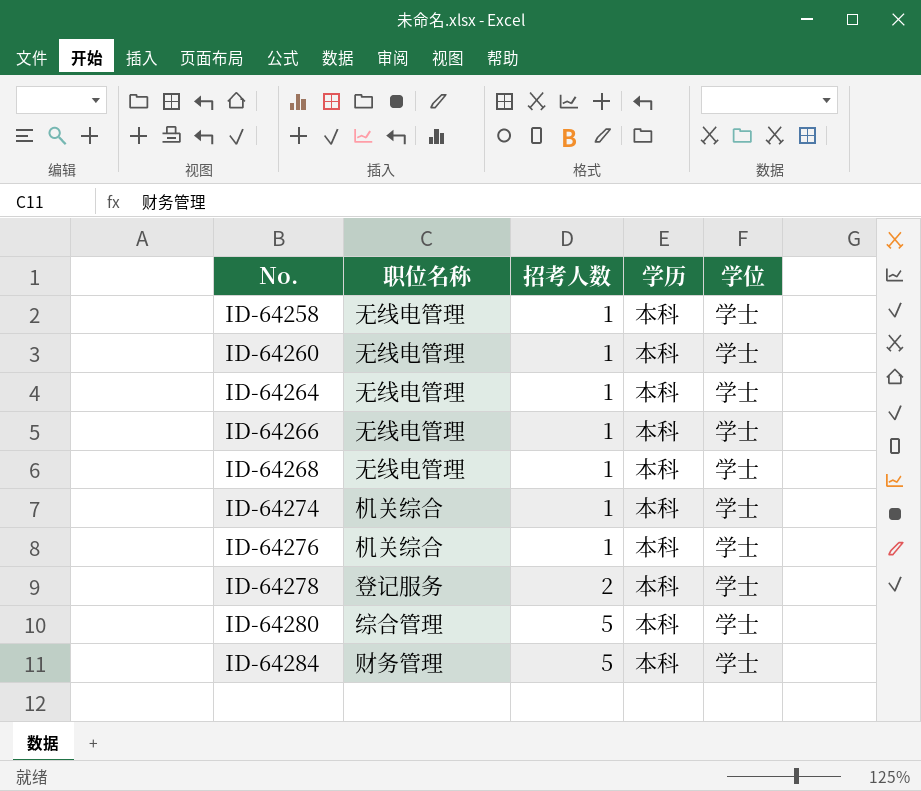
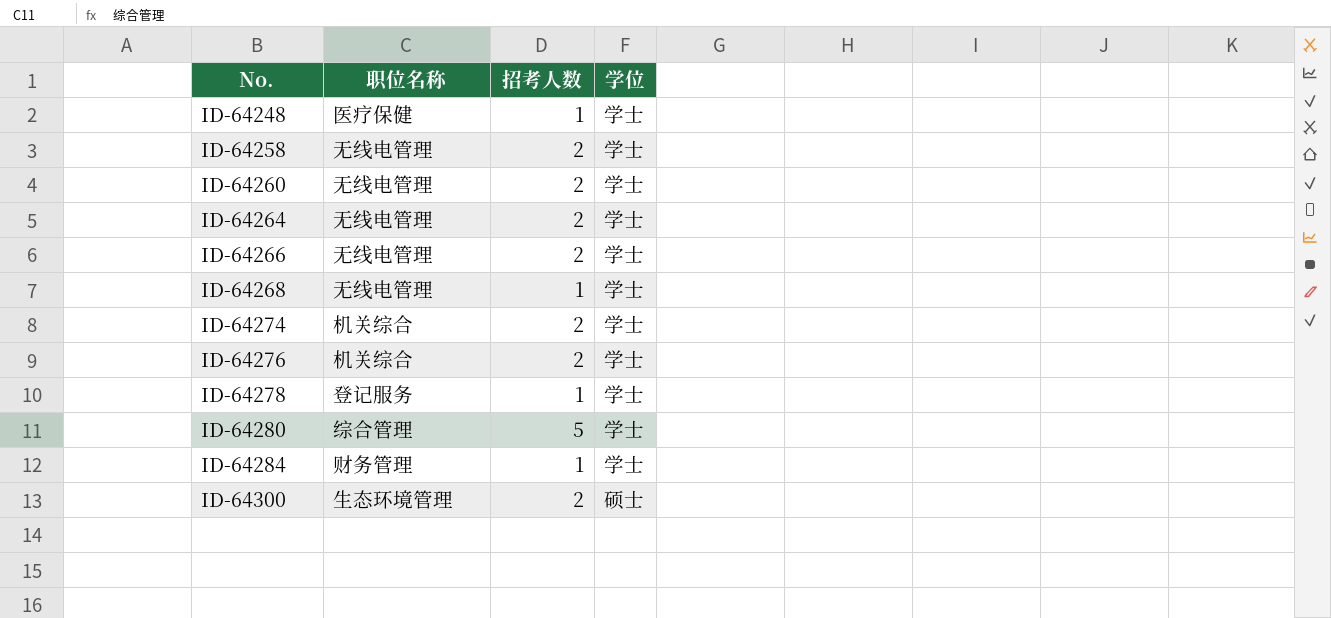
column 学历 | position: 4 -> none
row ID-64248: none -> 医疗保健 | 1 | 学士
ID-64258 | 招考人数: 1 -> 2
ID-64260 | 招考人数: 1 -> 2
ID-64264 | 招考人数: 1 -> 2
ID-64266 | 招考人数: 1 -> 2
ID-64274 | 招考人数: 1 -> 2
ID-64276 | 招考人数: 1 -> 2
ID-64278 | 招考人数: 2 -> 1
ID-64284 | 招考人数: 5 -> 1
row ID-64300: none -> 生态环境管理 | 2 | 硕士

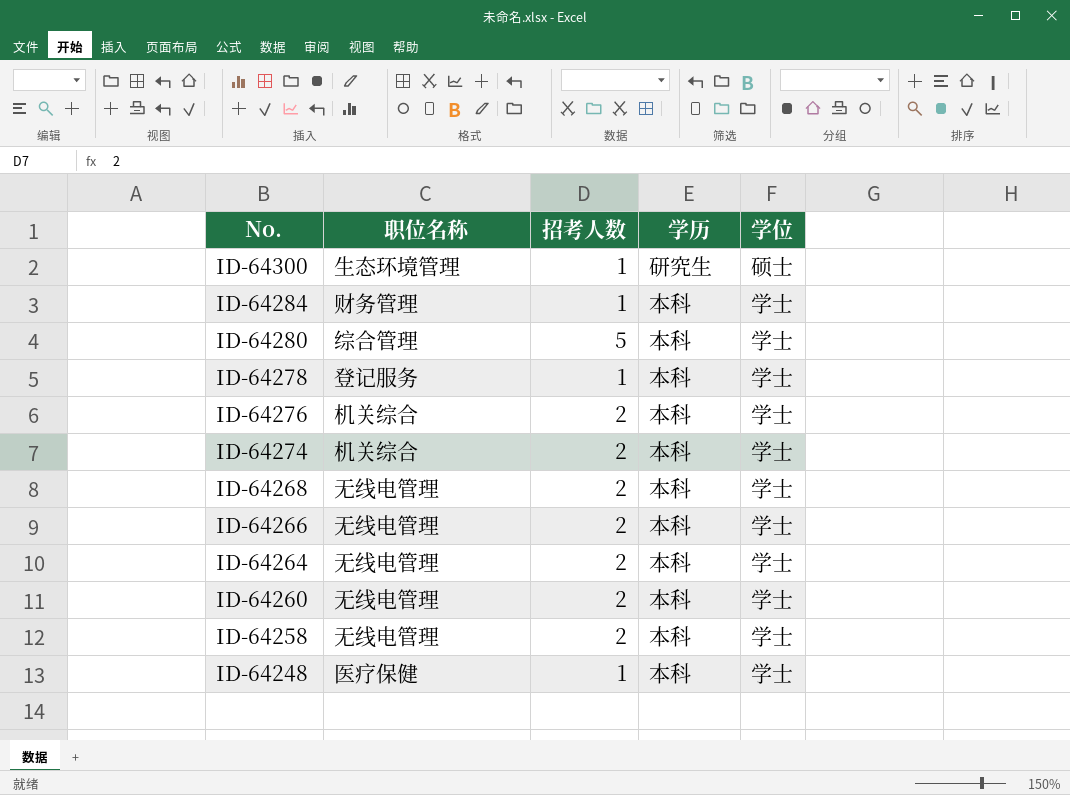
row order: No. ascending -> No. descending
column 学历 | position: none -> 4
ID-64300 | 招考人数: 2 -> 1
ID-64268 | 招考人数: 1 -> 2

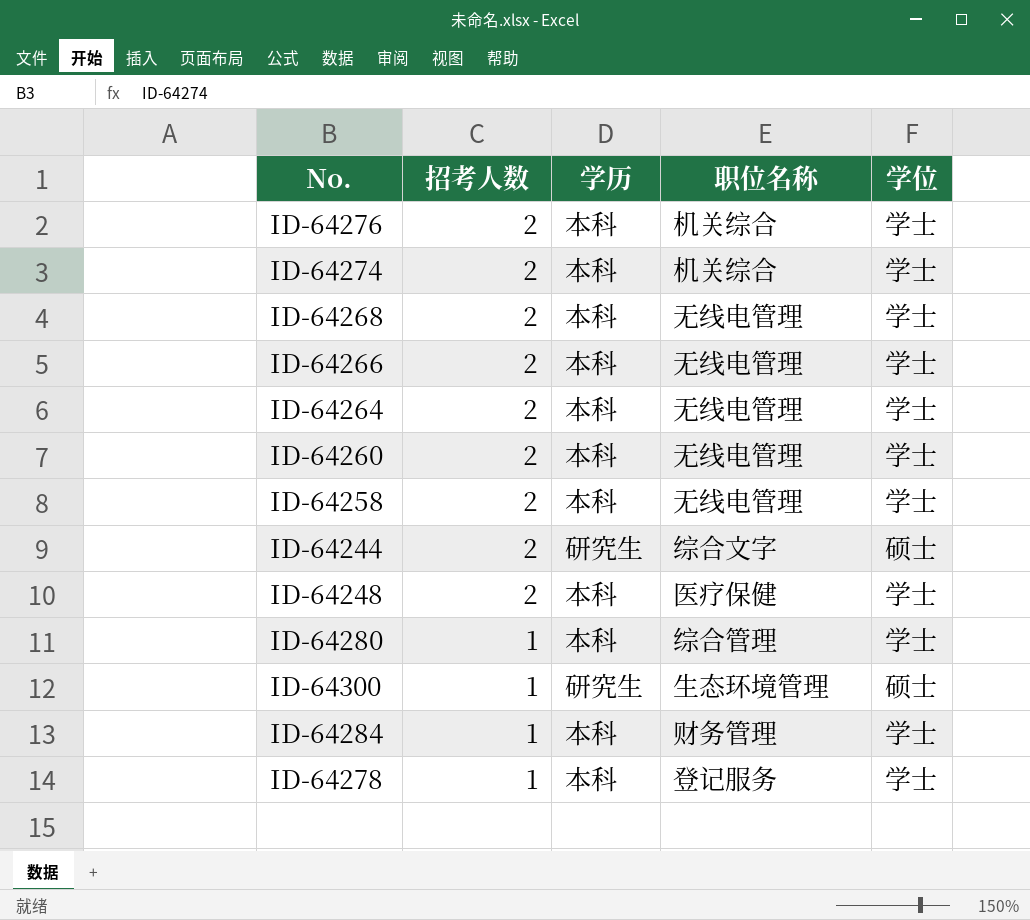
row order: No. descending -> 招考人数 descending
column 职位名称 | position: 2 -> 4
row ID-64244: none -> 2 | 研究生 | 综合文字 | 硕士
ID-64248 | 招考人数: 1 -> 2
ID-64280 | 招考人数: 5 -> 1

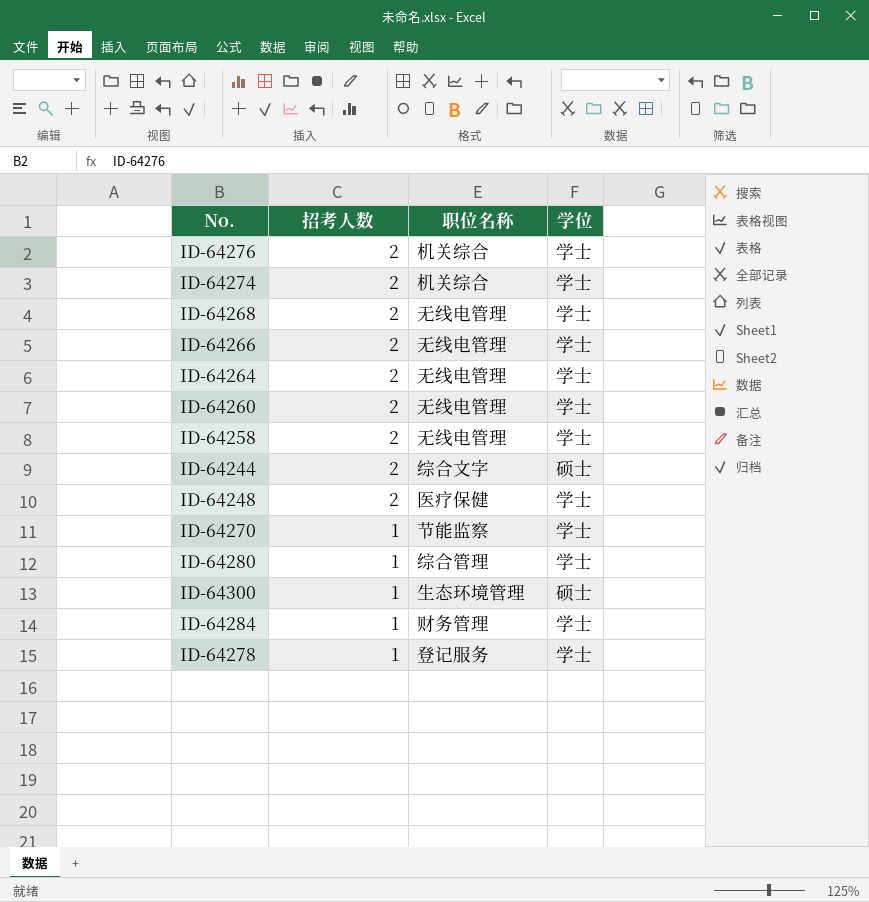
column 学历 | position: 3 -> none
row ID-64270: none -> 1 | 节能监察 | 学士

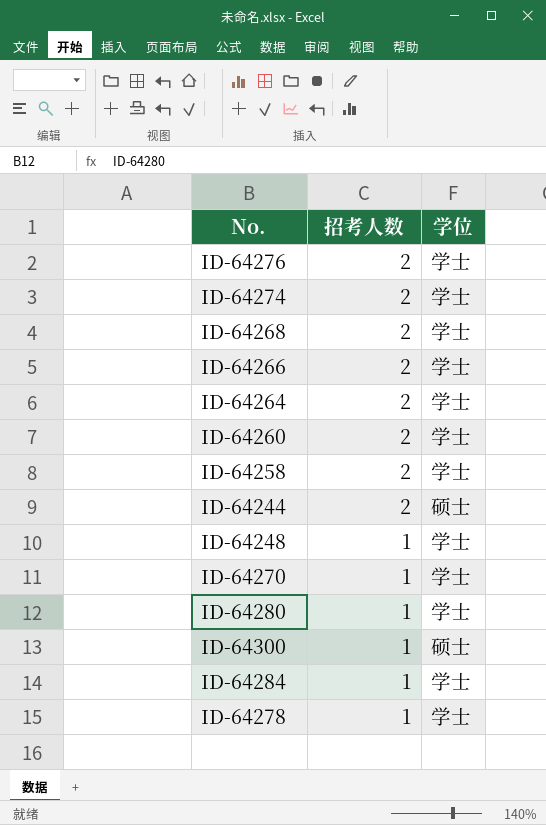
column 职位名称 | position: 3 -> none
ID-64248 | 招考人数: 2 -> 1

